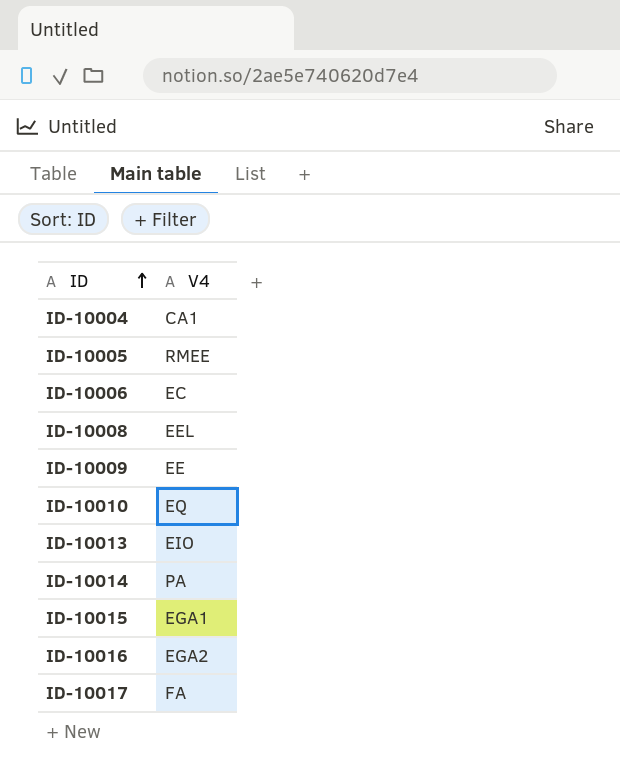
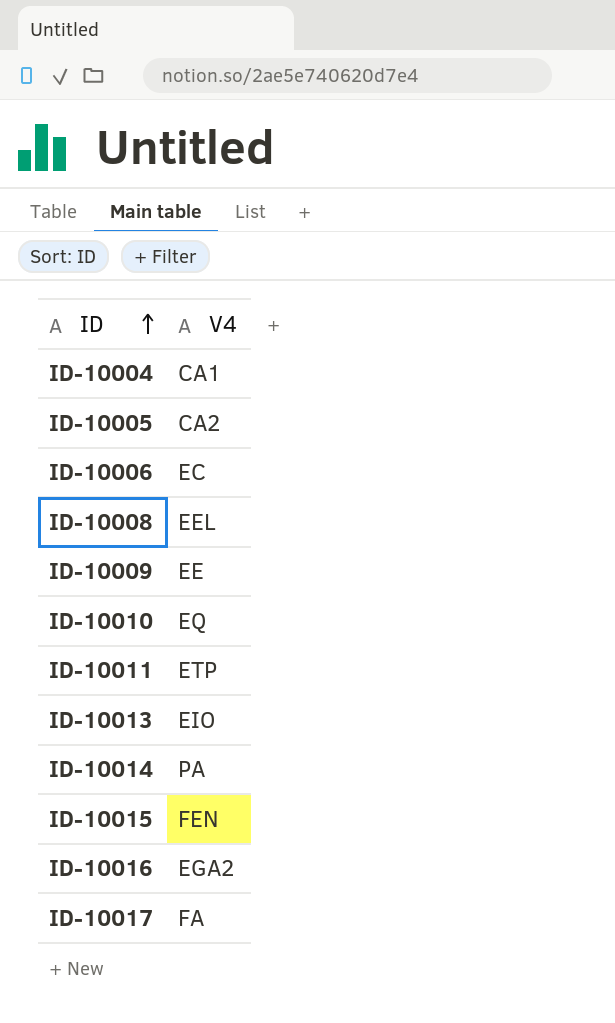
ID-10005 | V4: RMEE -> CA2
row ID-10011: none -> ETP
ID-10015 | V4: EGA1 -> FEN

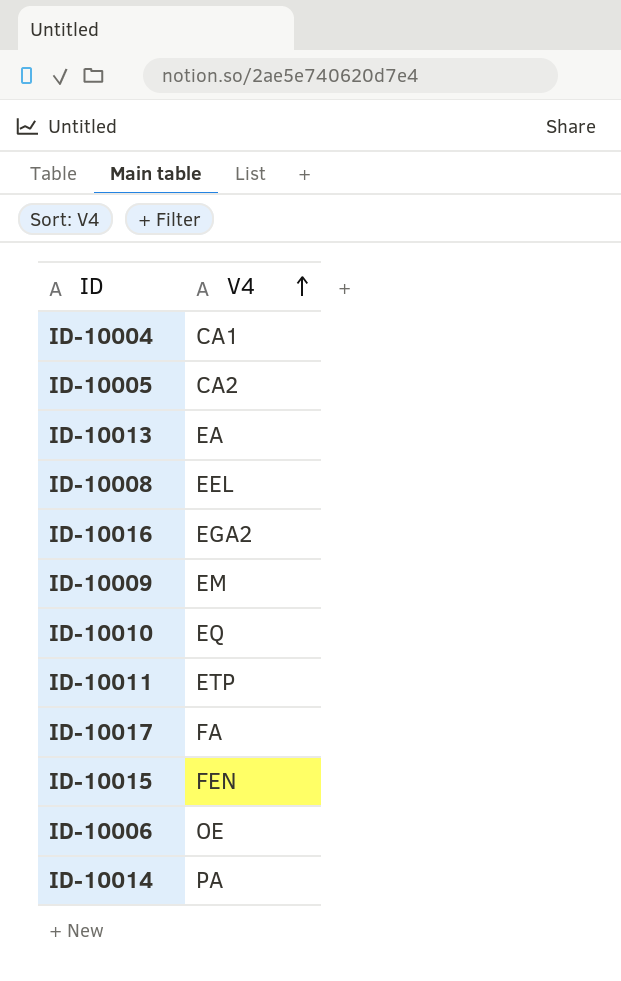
row order: ID ascending -> V4 ascending
ID-10013 | V4: EIO -> EA
ID-10009 | V4: EE -> EM
ID-10006 | V4: EC -> OE

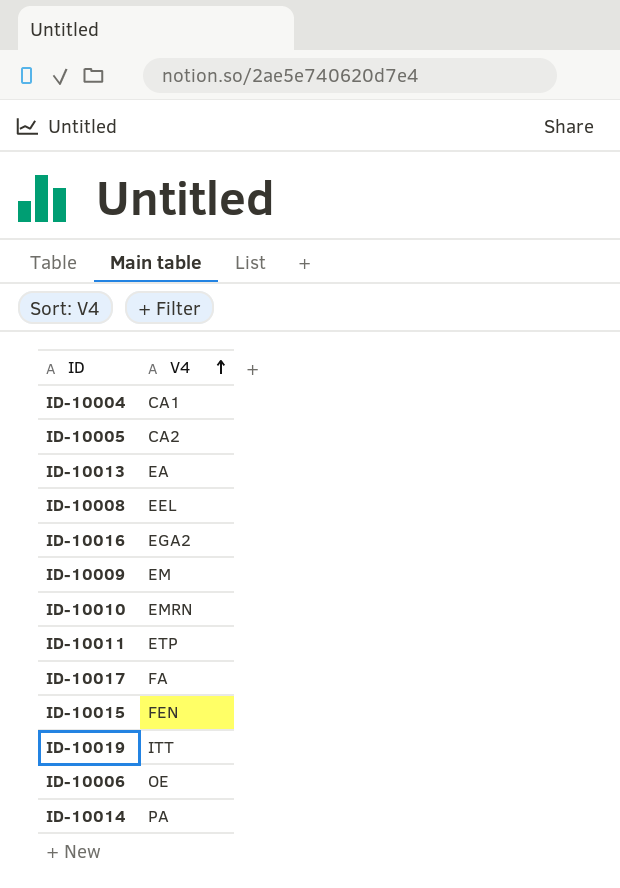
ID-10010 | V4: EQ -> EMRN
row ID-10019: none -> ITT

